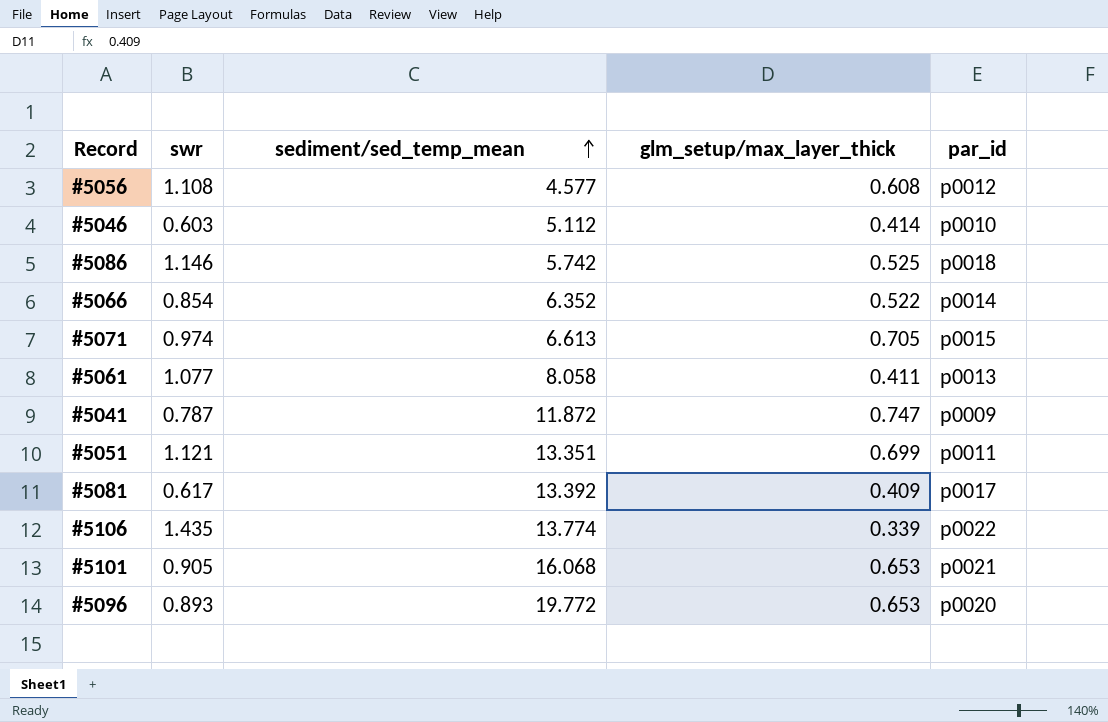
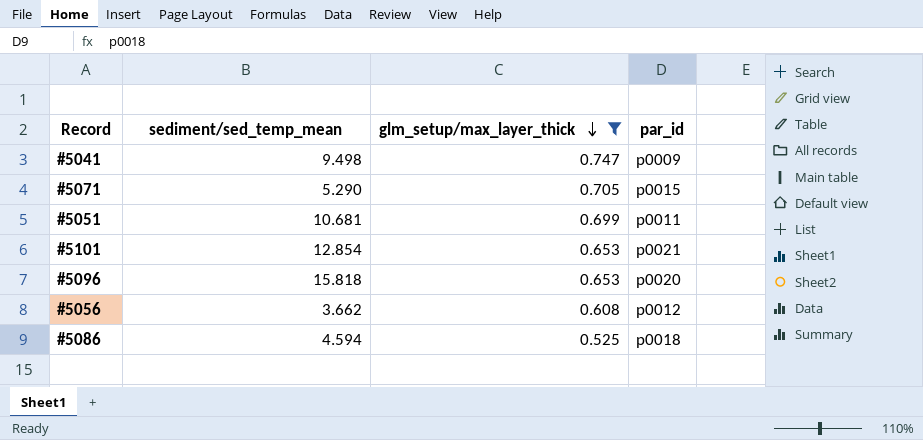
filter: none -> glm_setup/max_layer_thick >= 0.525
row order: sediment/sed_temp_mean ascending -> glm_setup/max_layer_thick descending
column swr | position: 2 -> none
#5041 | sediment/sed_temp_mean: 11.872 -> 9.498
#5071 | sediment/sed_temp_mean: 6.613 -> 5.290
#5051 | sediment/sed_temp_mean: 13.351 -> 10.681
#5101 | sediment/sed_temp_mean: 16.068 -> 12.854
#5096 | sediment/sed_temp_mean: 19.772 -> 15.818
#5056 | sediment/sed_temp_mean: 4.577 -> 3.662
#5086 | sediment/sed_temp_mean: 5.742 -> 4.594

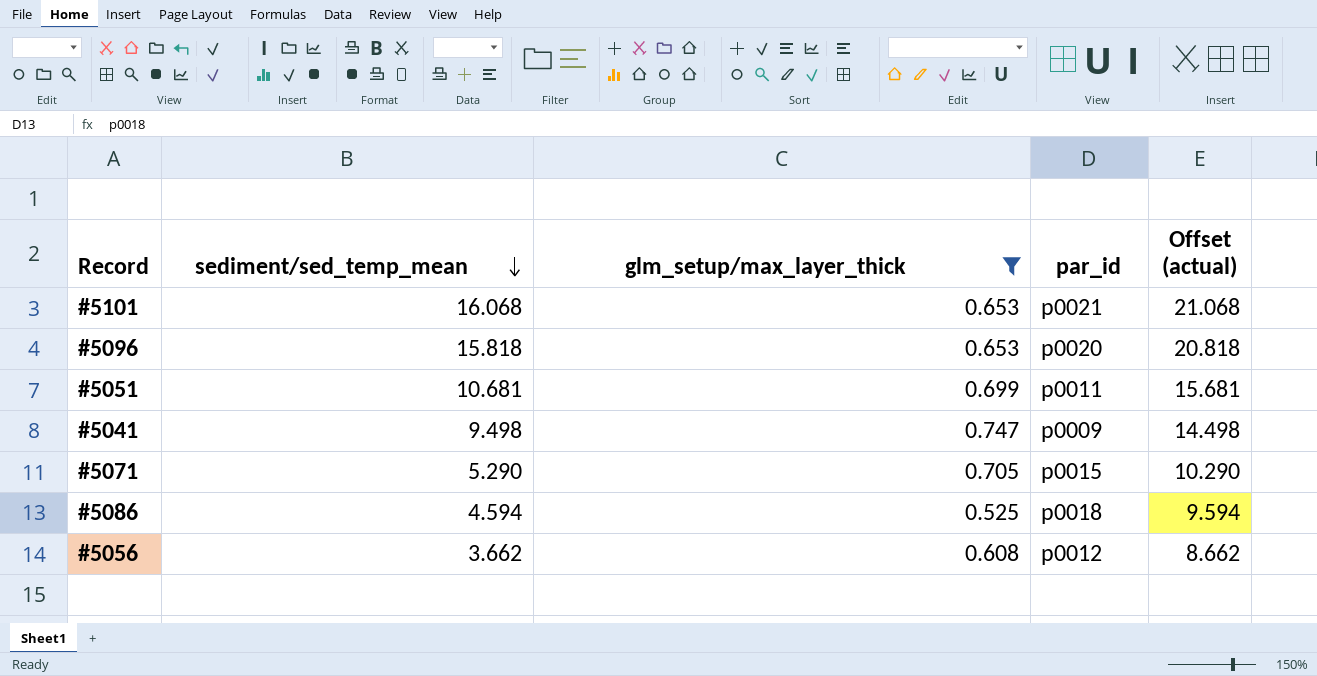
row order: glm_setup/max_layer_thick descending -> sediment/sed_temp_mean descending
column Offset (actual) | formula: none -> [sediment/sed_temp_mean] + 5
#5101 | sediment/sed_temp_mean: 12.854 -> 16.068

